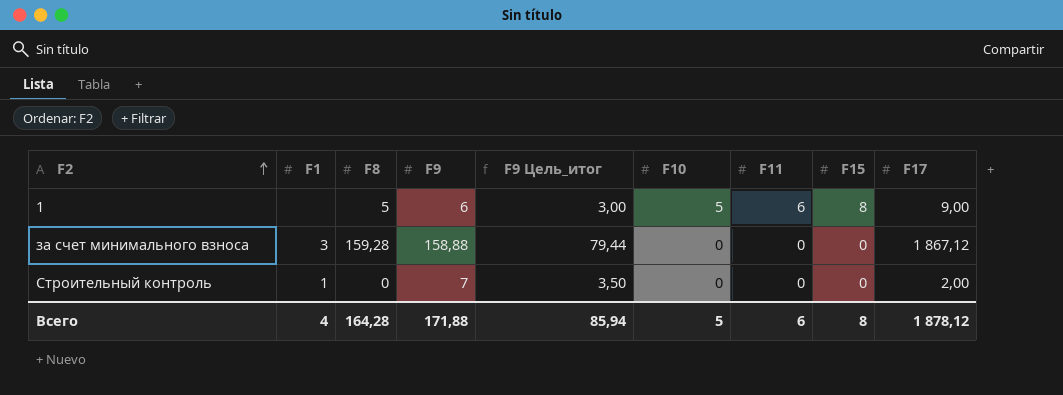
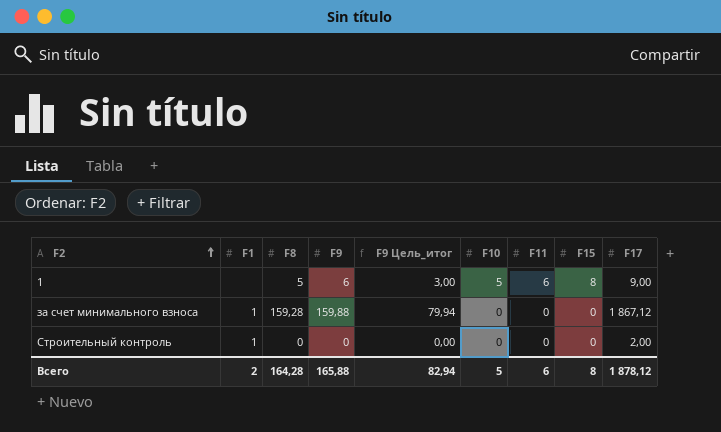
за счет минимального взноса | F1: 3 -> 1
за счет минимального взноса | F9: 158,88 -> 159,88
за счет минимального взноса | F9 Цель_итог: 79,44 -> 79,94
Строительный контроль | F9: 7 -> 0
Строительный контроль | F9 Цель_итог: 3,50 -> 0,00
Всего | F1: 4 -> 2
Всего | F9: 171,88 -> 165,88
Всего | F9 Цель_итог: 85,94 -> 82,94

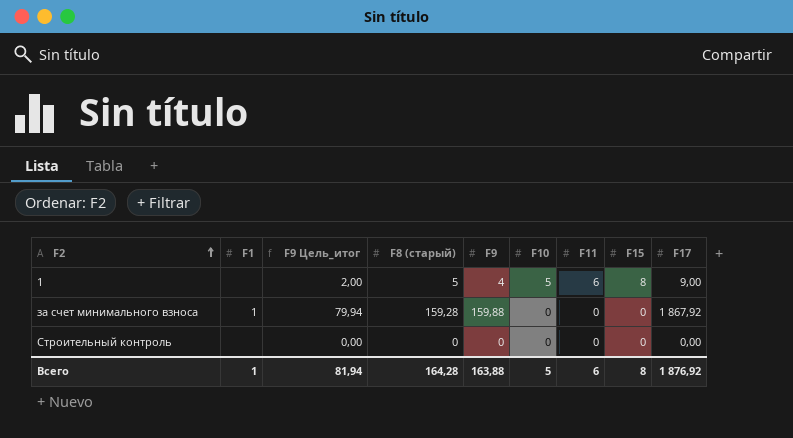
column F9 Цель_итог | position: 5 -> 3
column name: F8 -> F8 (старый)
1 | F9 Цель_итог: 3,00 -> 2,00
1 | F9: 6 -> 4
за счет минимального взноса | F17: 1 867,12 -> 1 867,92
Строительный контроль | F1: 1 -> none
Строительный контроль | F17: 2,00 -> 0,00
Всего | F1: 2 -> 1
Всего | F9 Цель_итог: 82,94 -> 81,94
Всего | F9: 165,88 -> 163,88
Всего | F17: 1 878,12 -> 1 876,92

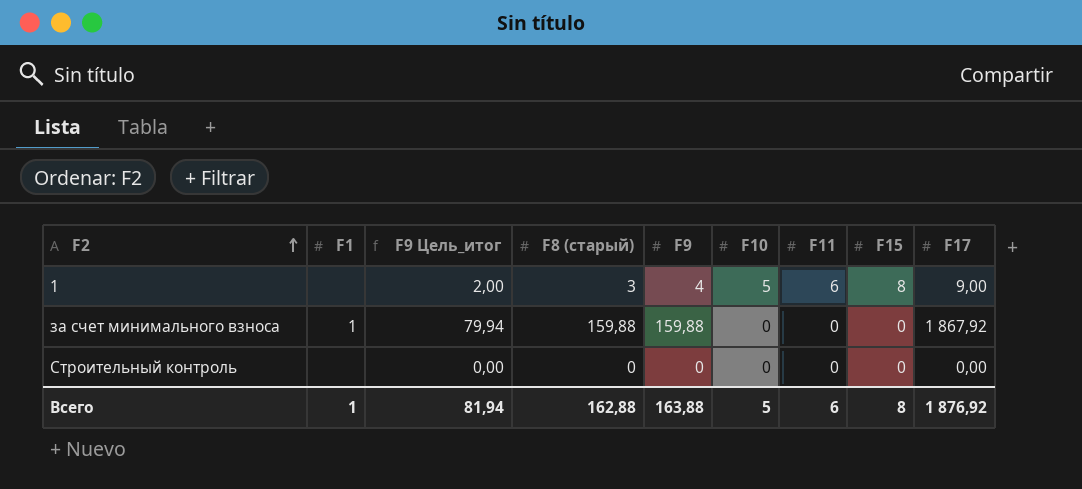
1 | F8 (старый): 5 -> 3
за счет минимального взноса | F8 (старый): 159,28 -> 159,88
Всего | F8 (старый): 164,28 -> 162,88

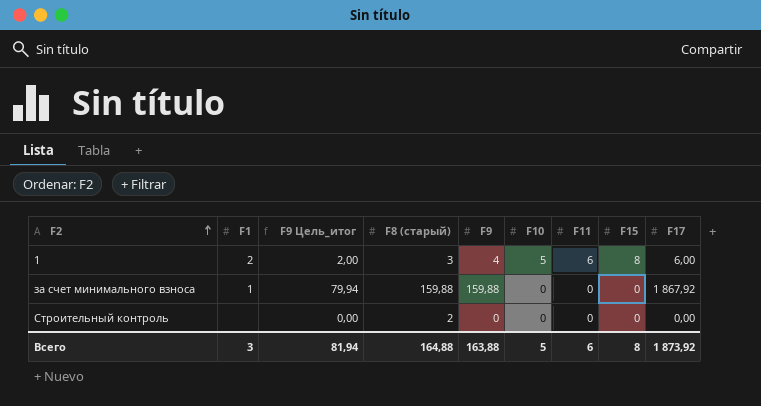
1 | F1: none -> 2
1 | F17: 9,00 -> 6,00
Строительный контроль | F8 (старый): 0 -> 2
Всего | F1: 1 -> 3
Всего | F8 (старый): 162,88 -> 164,88
Всего | F17: 1 876,92 -> 1 873,92

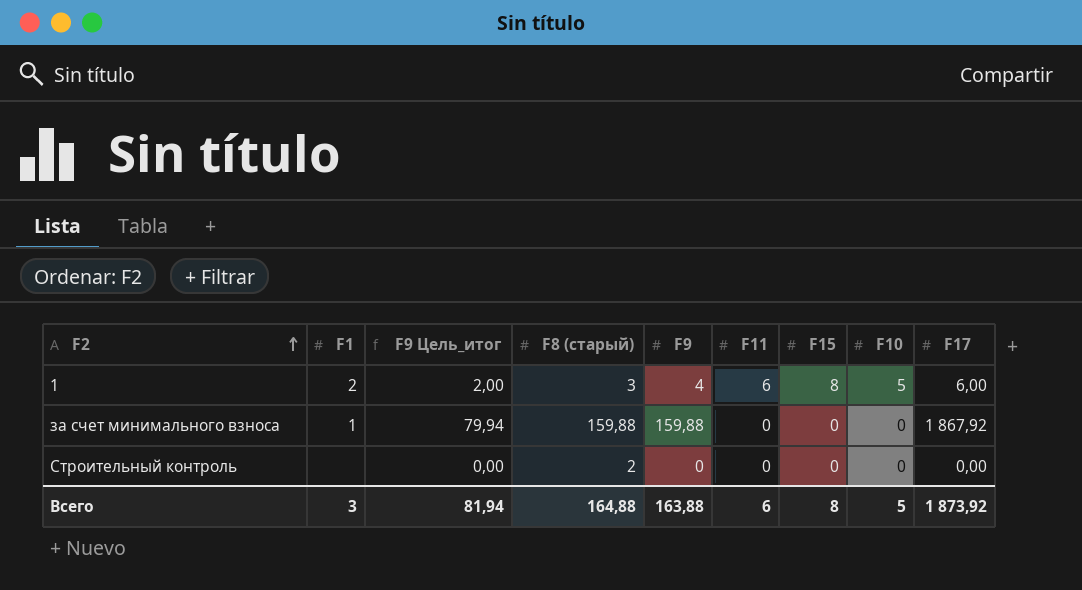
column F10 | position: 6 -> 8

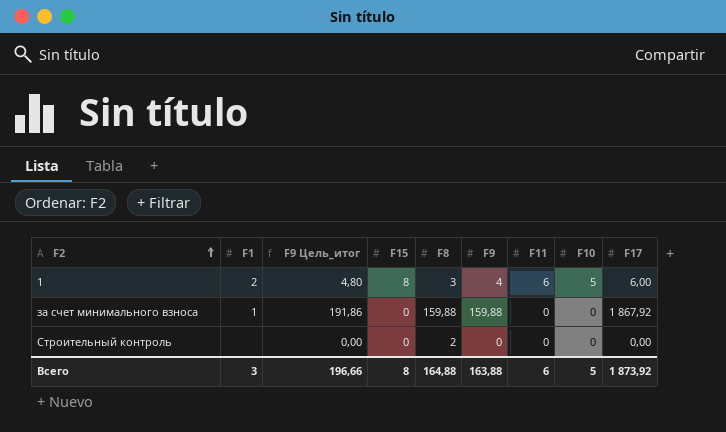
column F9 Цель_итог | formula: [F9] * 0,5 -> [F9] * 1,2
column F15 | position: 7 -> 4
column name: F8 (старый) -> F8
Всего | F9 Цель_итог: 81,94 -> 196,66

